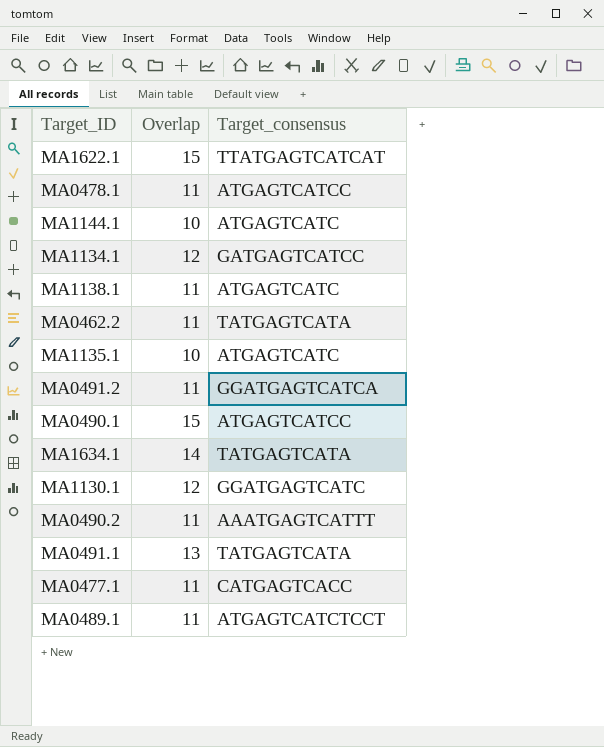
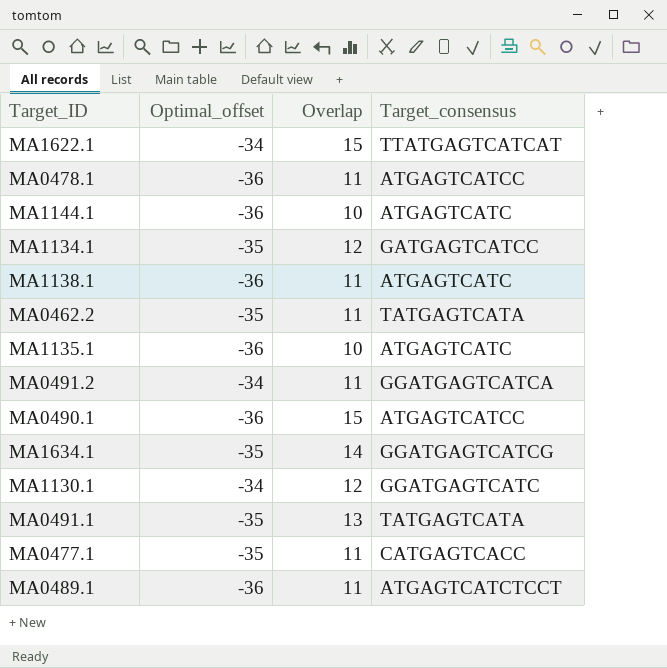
column Optimal_offset | position: none -> 2
row MA0490.2: 11 | AAATGAGTCATTT -> none
MA1634.1 | Target_consensus: TATGAGTCATA -> GGATGAGTCATCG

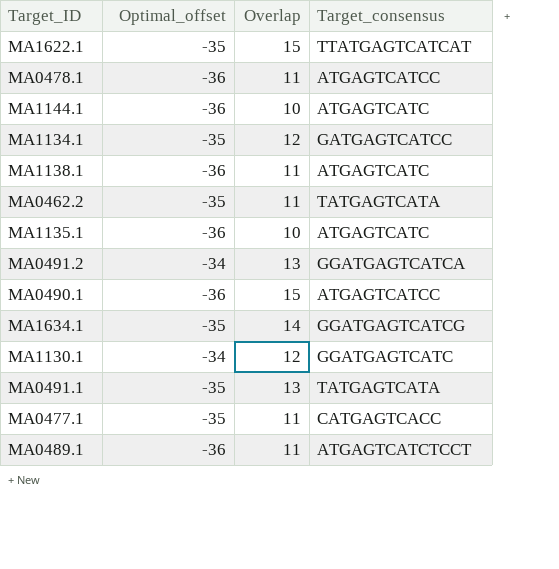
MA1622.1 | Optimal_offset: -34 -> -35
MA0491.2 | Overlap: 11 -> 13

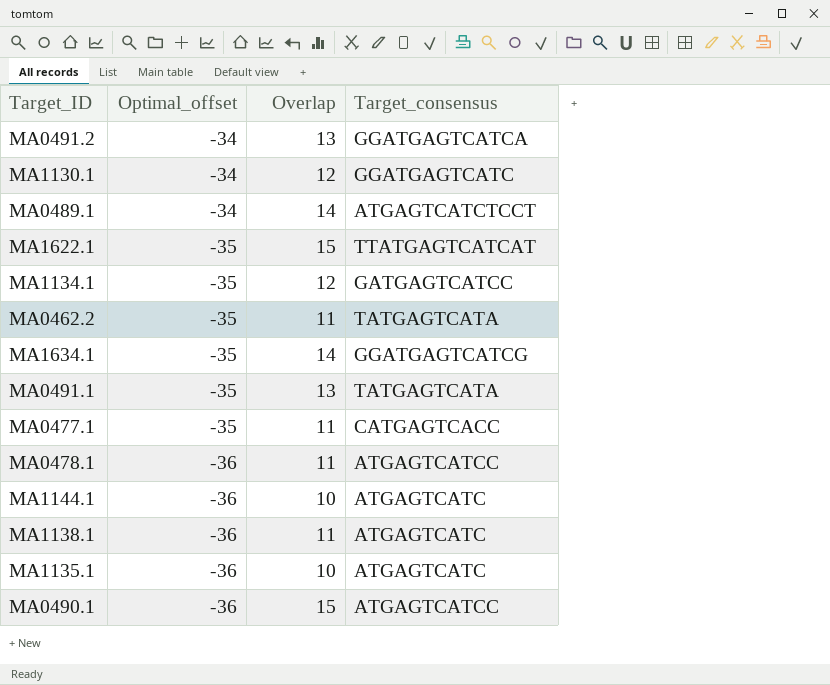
row order: none -> Optimal_offset descending
MA0489.1 | Optimal_offset: -36 -> -34
MA0489.1 | Overlap: 11 -> 14

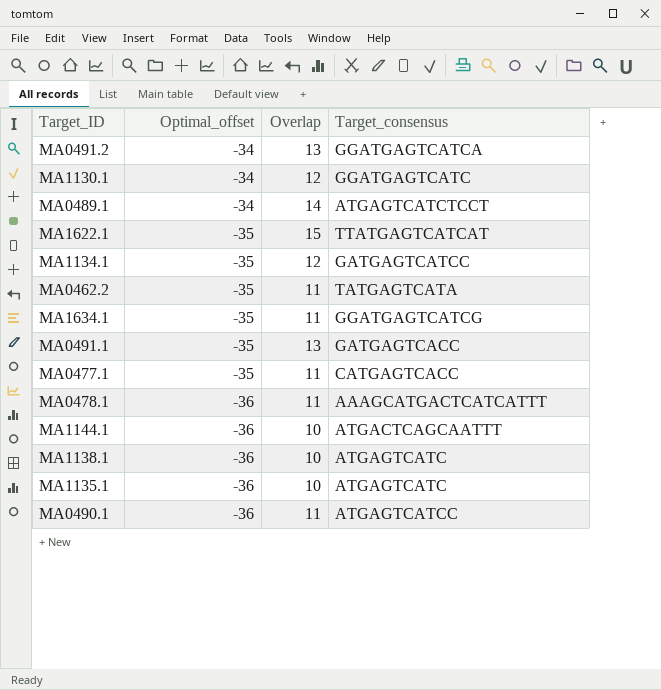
MA1634.1 | Overlap: 14 -> 11
MA0491.1 | Target_consensus: TATGAGTCATA -> GATGAGTCACC
MA0478.1 | Target_consensus: ATGAGTCATCC -> AAAGCATGACTCATCATTT
MA1144.1 | Target_consensus: ATGAGTCATC -> ATGACTCAGCAATTT
MA1138.1 | Overlap: 11 -> 10
MA0490.1 | Overlap: 15 -> 11

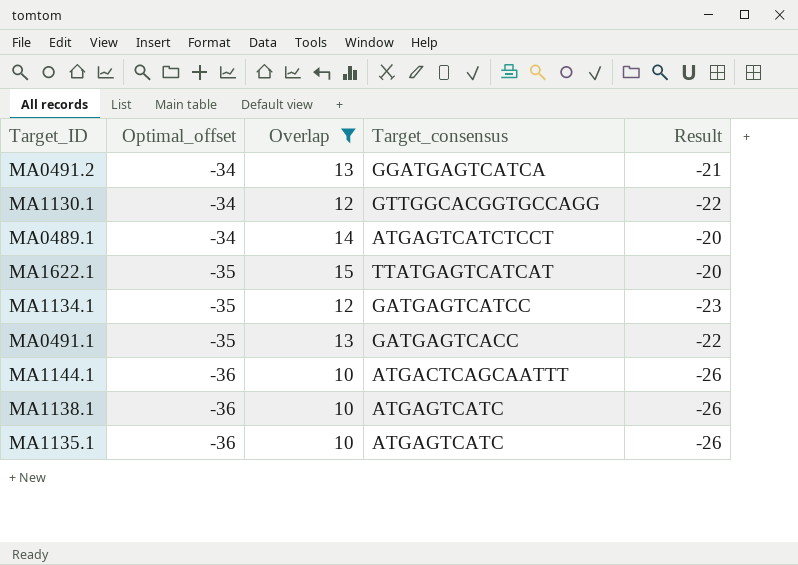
filter: none -> Overlap != 11
column Result | formula: none -> [Optimal_offset] + [Overlap]
MA1130.1 | Target_consensus: GGATGAGTCATC -> GTTGGCACGGTGCCAGG

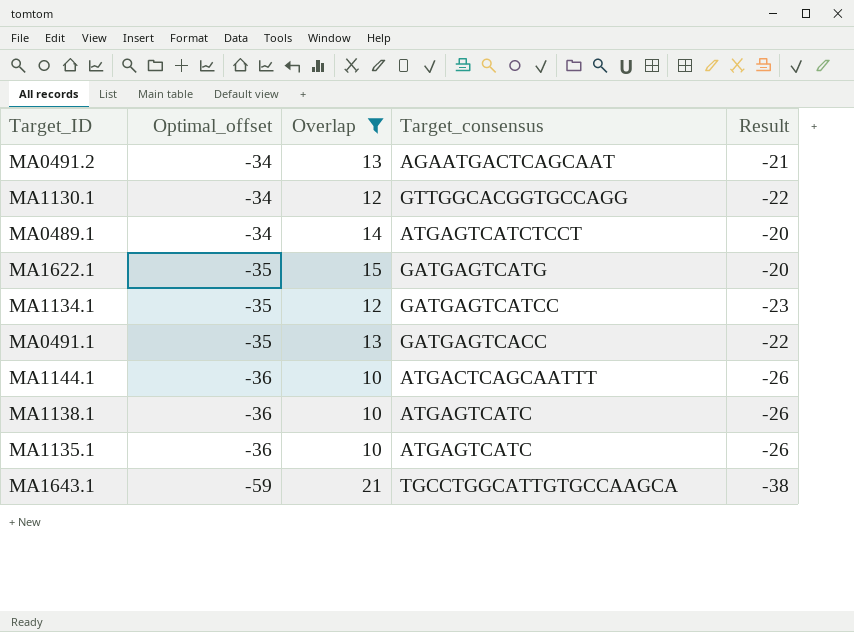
MA0491.2 | Target_consensus: GGATGAGTCATCA -> AGAATGACTCAGCAAT
MA1622.1 | Target_consensus: TTATGAGTCATCAT -> GATGAGTCATG
row MA1643.1: none -> -59 | 21 | TGCCTGGCATTGTGCCAAGCA | -38

